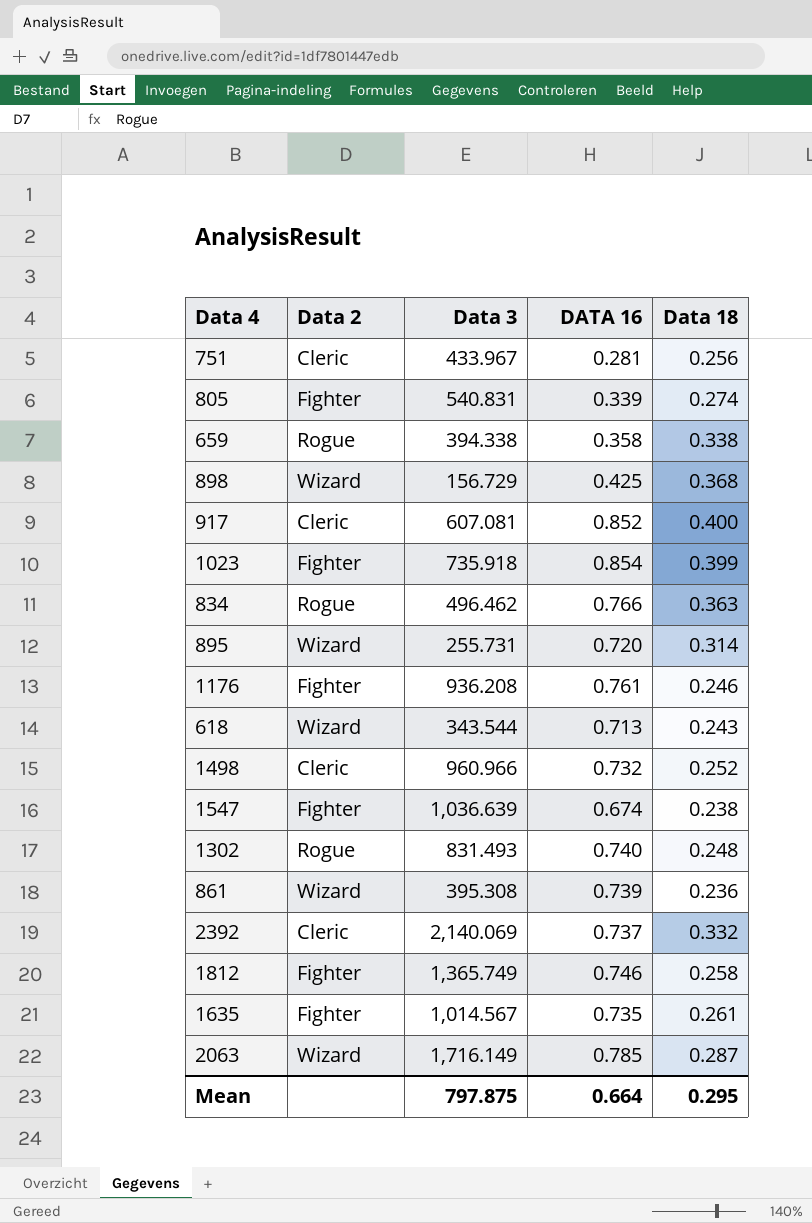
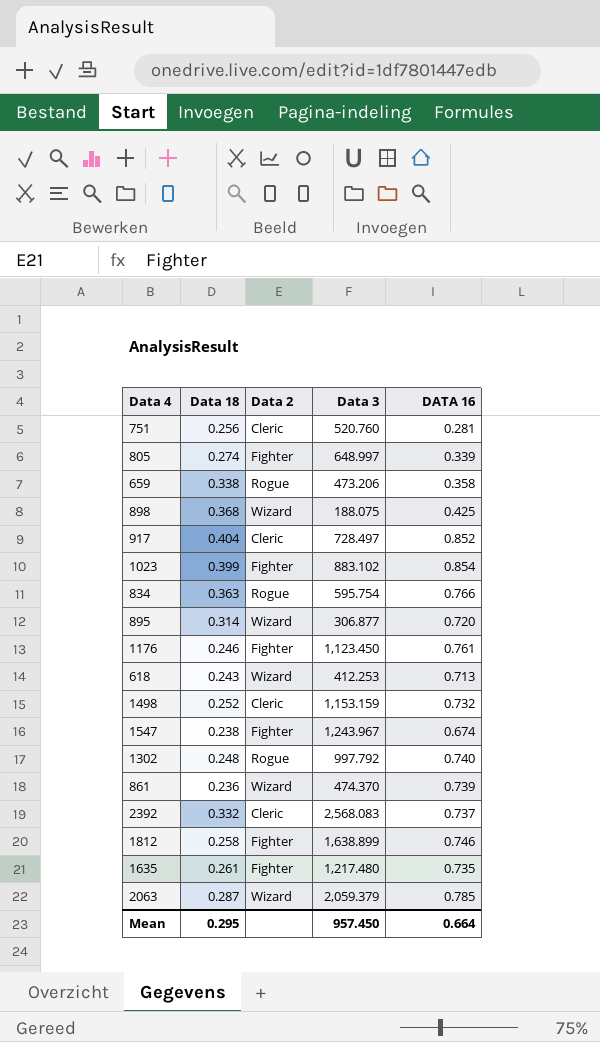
column Data 18 | position: 5 -> 2
751 | Data 3: 433.967 -> 520.760
805 | Data 3: 540.831 -> 648.997
659 | Data 3: 394.338 -> 473.206
898 | Data 3: 156.729 -> 188.075
917 | Data 18: 0.400 -> 0.404
917 | Data 3: 607.081 -> 728.497
1023 | Data 3: 735.918 -> 883.102
834 | Data 3: 496.462 -> 595.754
895 | Data 3: 255.731 -> 306.877
1176 | Data 3: 936.208 -> 1,123.450
618 | Data 3: 343.544 -> 412.253
1498 | Data 3: 960.966 -> 1,153.159
1547 | Data 3: 1,036.639 -> 1,243.967
1302 | Data 3: 831.493 -> 997.792
861 | Data 3: 395.308 -> 474.370
2392 | Data 3: 2,140.069 -> 2,568.083
1812 | Data 3: 1,365.749 -> 1,638.899
1635 | Data 3: 1,014.567 -> 1,217.480
2063 | Data 3: 1,716.149 -> 2,059.379
Mean | Data 3: 797.875 -> 957.450

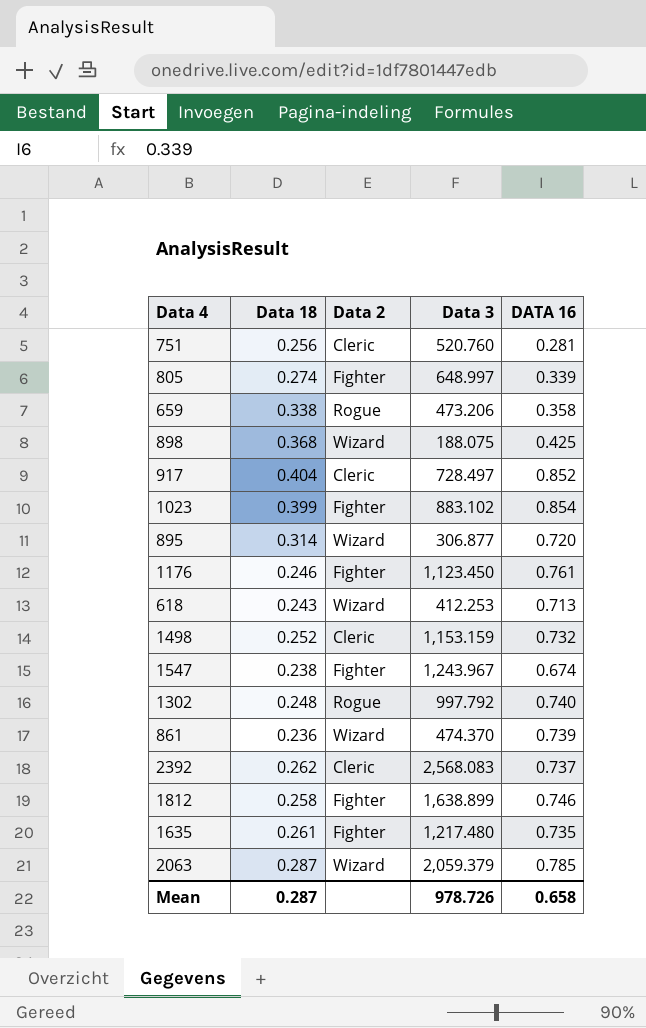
row 834: 0.363 | Rogue | 595.754 | 0.766 -> none
2392 | Data 18: 0.332 -> 0.262
Mean | Data 18: 0.295 -> 0.287
Mean | Data 3: 957.450 -> 978.726
Mean | DATA 16: 0.664 -> 0.658

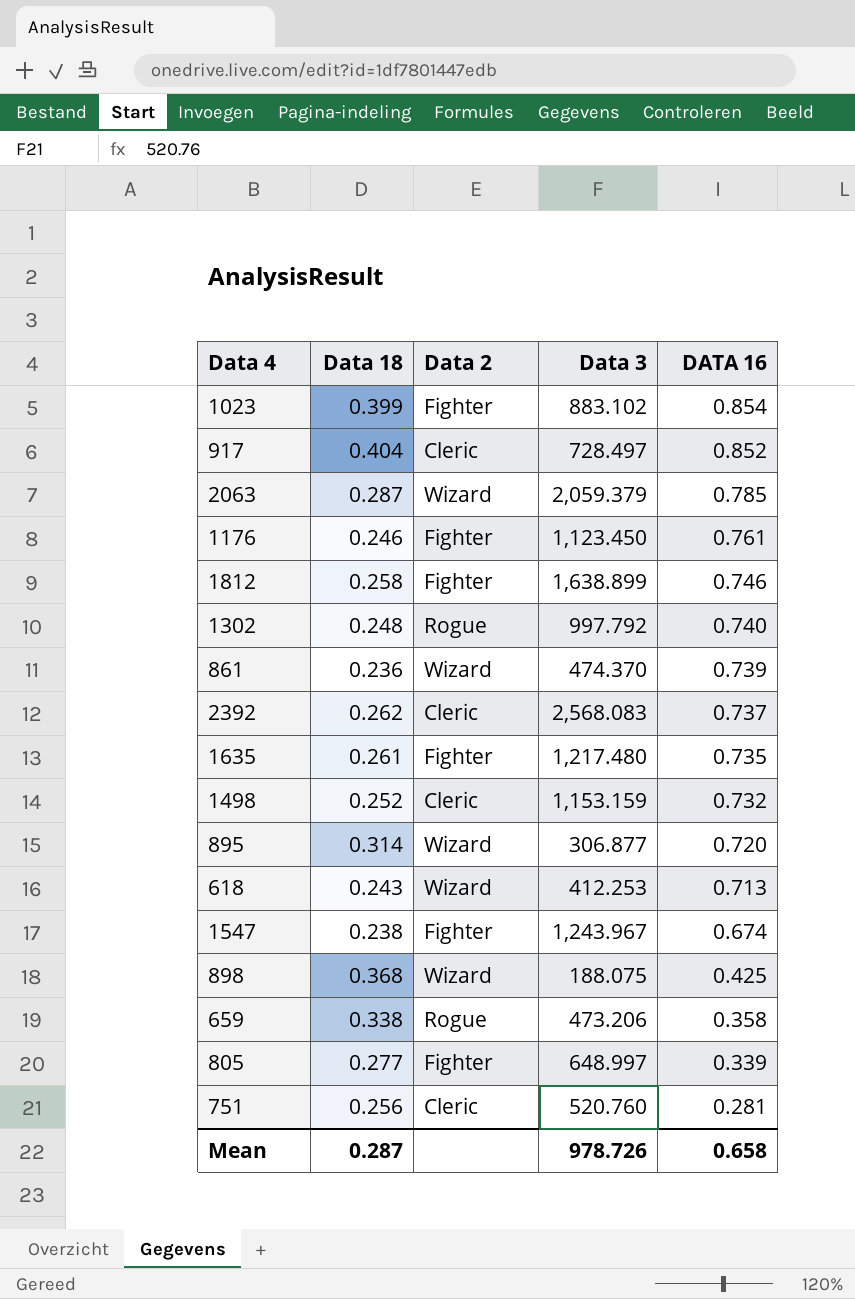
row order: none -> DATA 16 descending
805 | Data 18: 0.274 -> 0.277

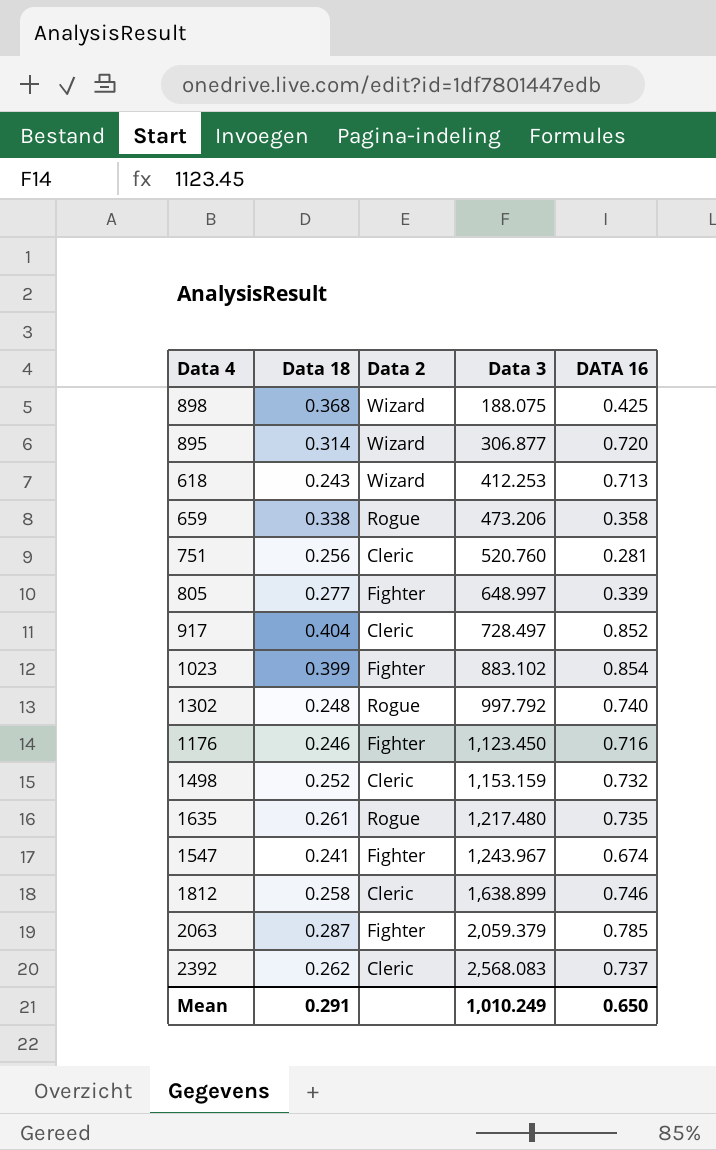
row order: DATA 16 descending -> Data 3 ascending
row 861: 0.236 | Wizard | 474.370 | 0.739 -> none
1176 | DATA 16: 0.761 -> 0.716
1635 | Data 2: Fighter -> Rogue
1547 | Data 18: 0.238 -> 0.241
1812 | Data 2: Fighter -> Cleric
2063 | Data 2: Wizard -> Fighter
Mean | Data 18: 0.287 -> 0.291
Mean | Data 3: 978.726 -> 1,010.249
Mean | DATA 16: 0.658 -> 0.650

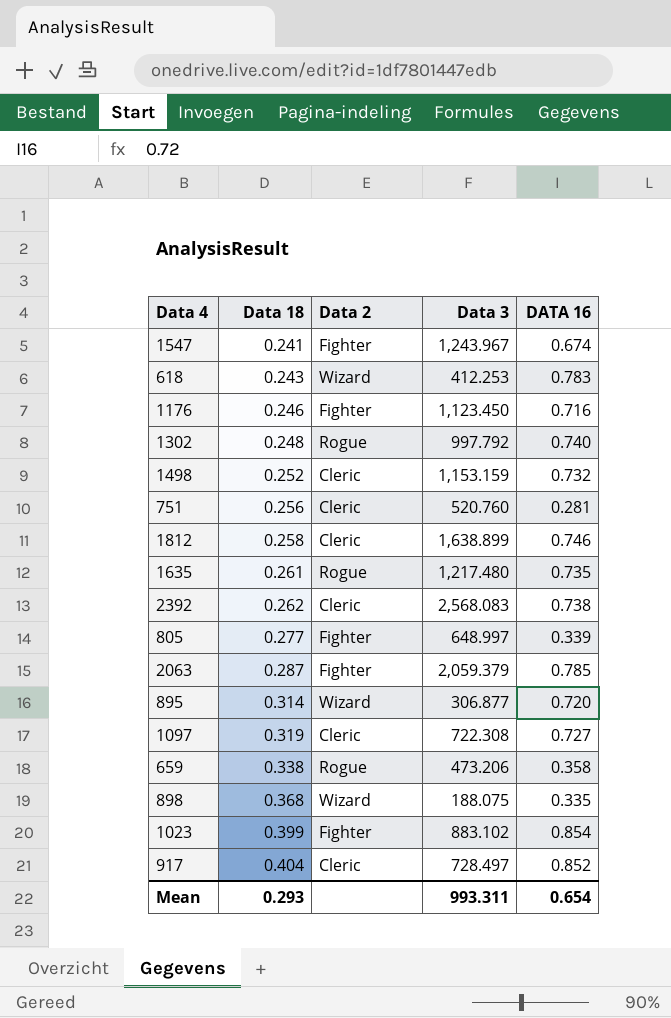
row order: Data 3 ascending -> Data 18 ascending
618 | DATA 16: 0.713 -> 0.783
2392 | DATA 16: 0.737 -> 0.738
row 1097: none -> 0.319 | Cleric | 722.308 | 0.727
898 | DATA 16: 0.425 -> 0.335
Mean | Data 18: 0.291 -> 0.293
Mean | Data 3: 1,010.249 -> 993.311
Mean | DATA 16: 0.650 -> 0.654

